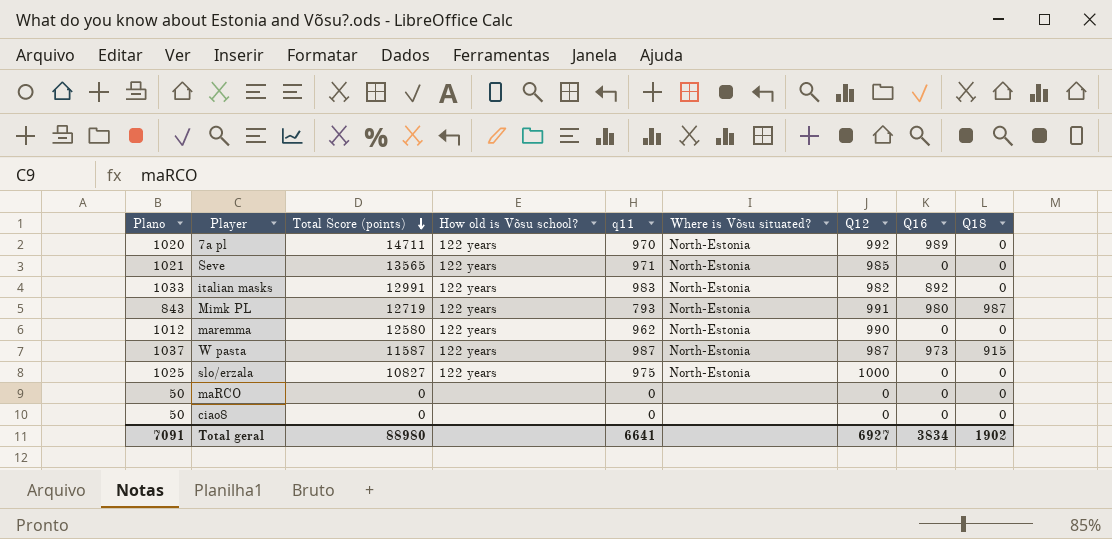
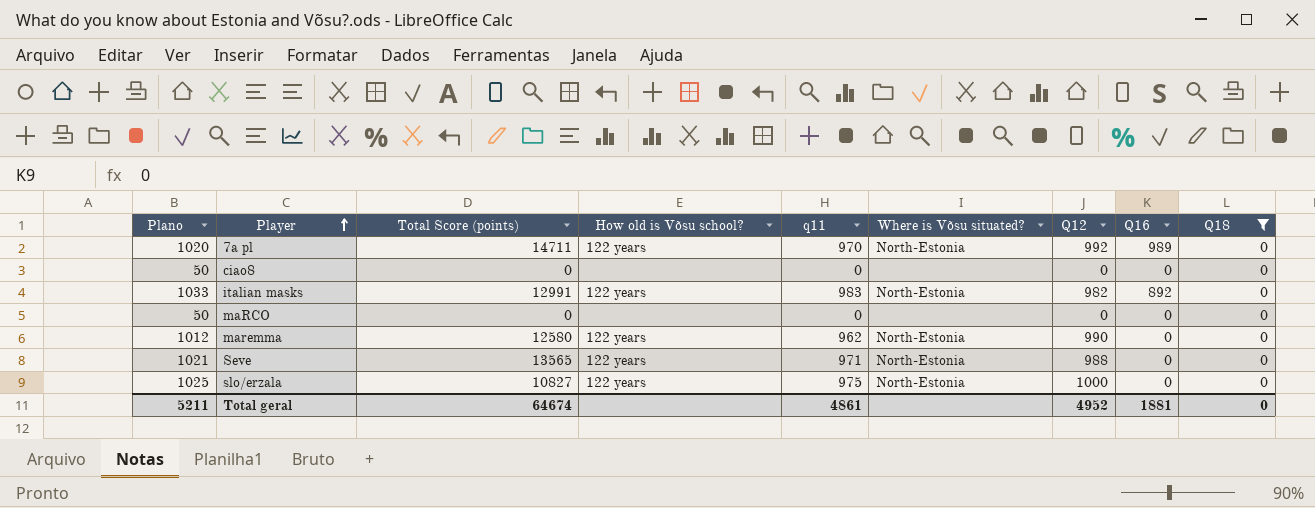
filter: none -> Q18 = 0
row order: Total Score (points) descending -> Player ascending
Seve | Q12: 985 -> 988
Total geral | Plano: 7091 -> 5211
Total geral | Total Score (points): 88980 -> 64674
Total geral | q11: 6641 -> 4861
Total geral | Q12: 6927 -> 4952
Total geral | Q16: 3834 -> 1881
Total geral | Q18: 1902 -> 0

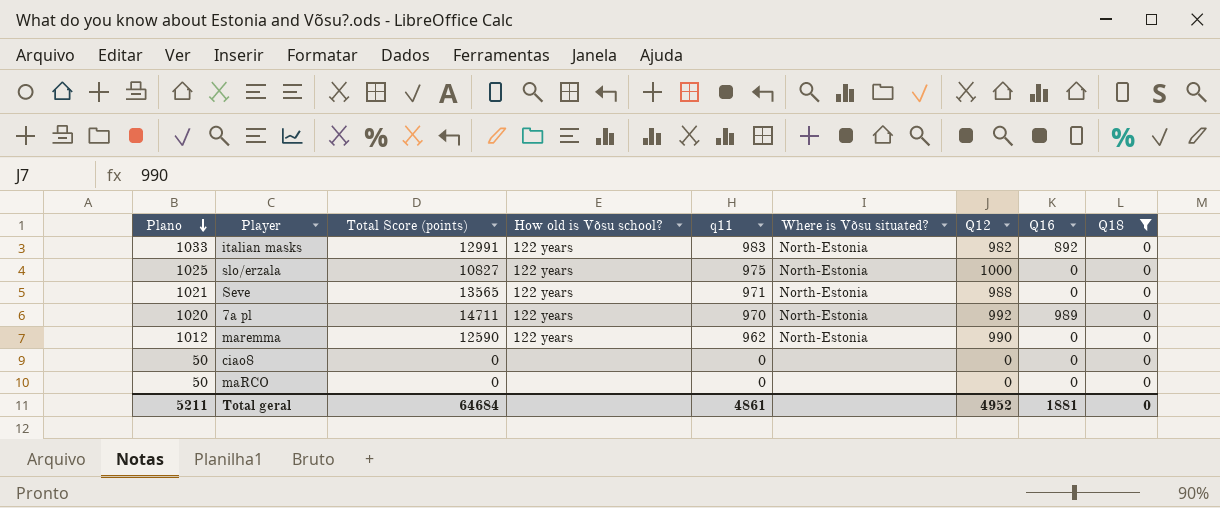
row order: Player ascending -> Plano descending
maremma | Total Score (points): 12580 -> 12590
Total geral | Total Score (points): 64674 -> 64684

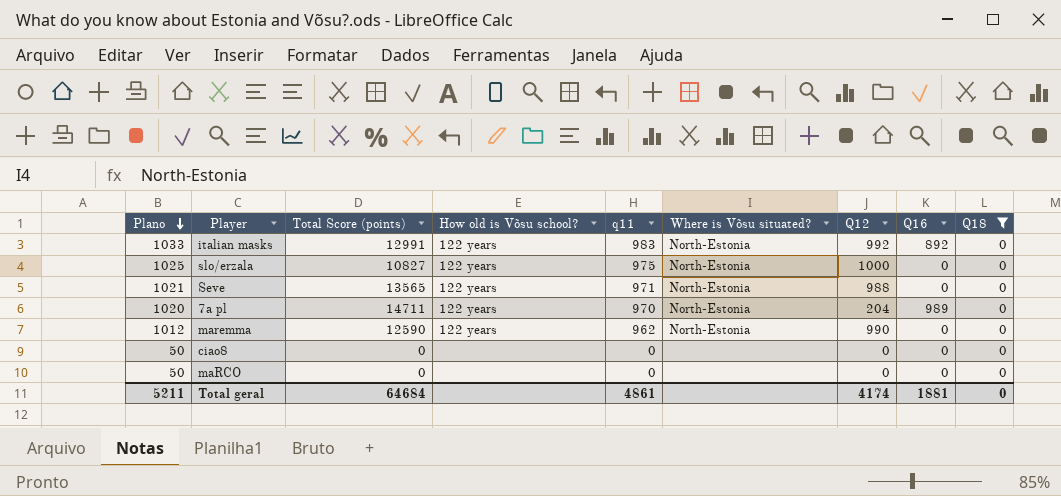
italian masks | Q12: 982 -> 992
7a pl | Q12: 992 -> 204
Total geral | Q12: 4952 -> 4174

